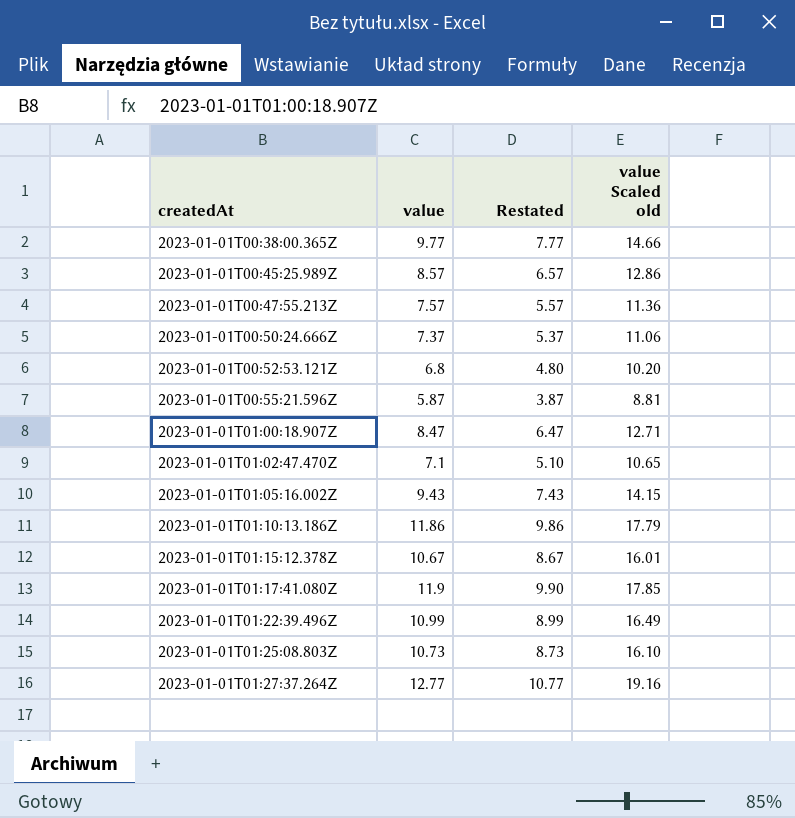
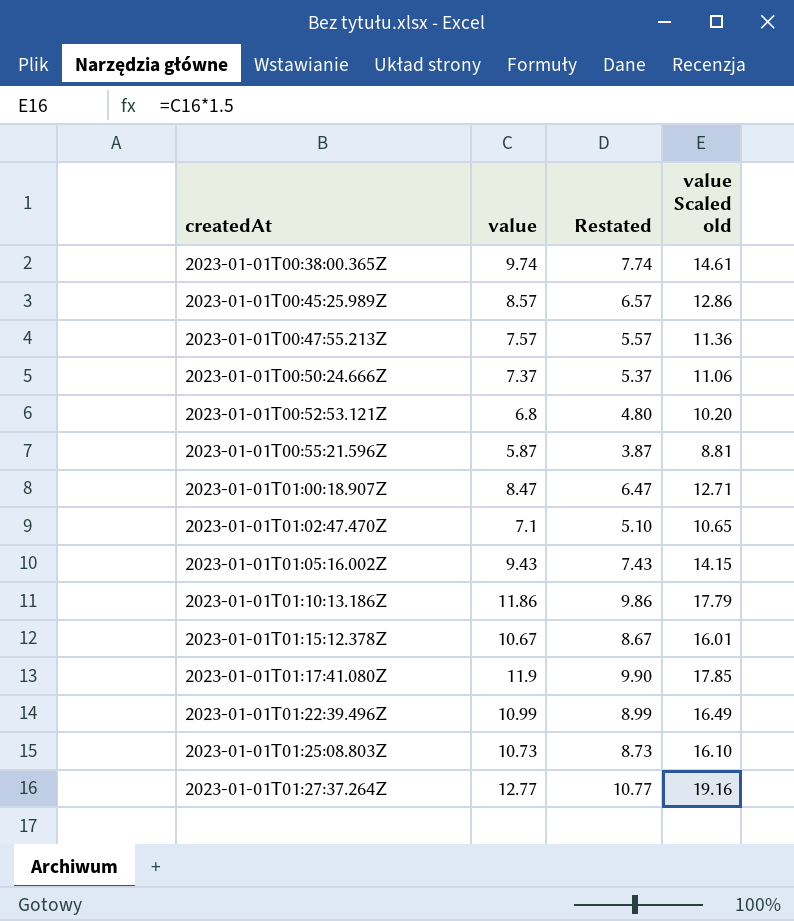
2023-01-01T00:38:00.365Z | value: 9.77 -> 9.74
2023-01-01T00:38:00.365Z | Restated: 7.77 -> 7.74
2023-01-01T00:38:00.365Z | value Scaled old: 14.66 -> 14.61

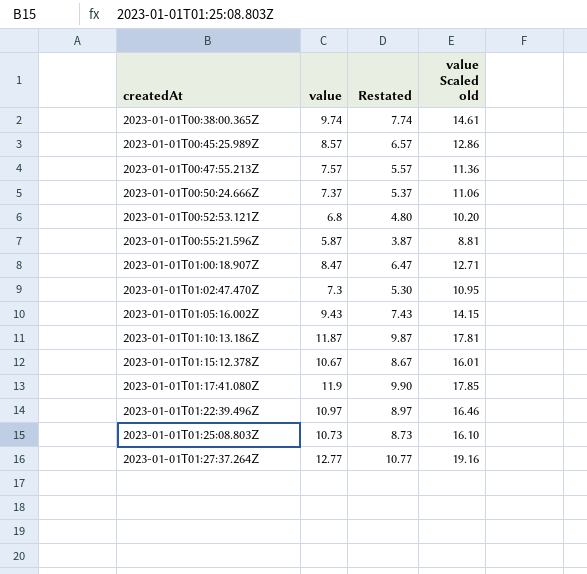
2023-01-01T01:02:47.470Z | value: 7.1 -> 7.3
2023-01-01T01:02:47.470Z | Restated: 5.10 -> 5.30
2023-01-01T01:02:47.470Z | value Scaled old: 10.65 -> 10.95
2023-01-01T01:10:13.186Z | value: 11.86 -> 11.87
2023-01-01T01:10:13.186Z | Restated: 9.86 -> 9.87
2023-01-01T01:10:13.186Z | value Scaled old: 17.79 -> 17.81
2023-01-01T01:22:39.496Z | value: 10.99 -> 10.97
2023-01-01T01:22:39.496Z | Restated: 8.99 -> 8.97
2023-01-01T01:22:39.496Z | value Scaled old: 16.49 -> 16.46

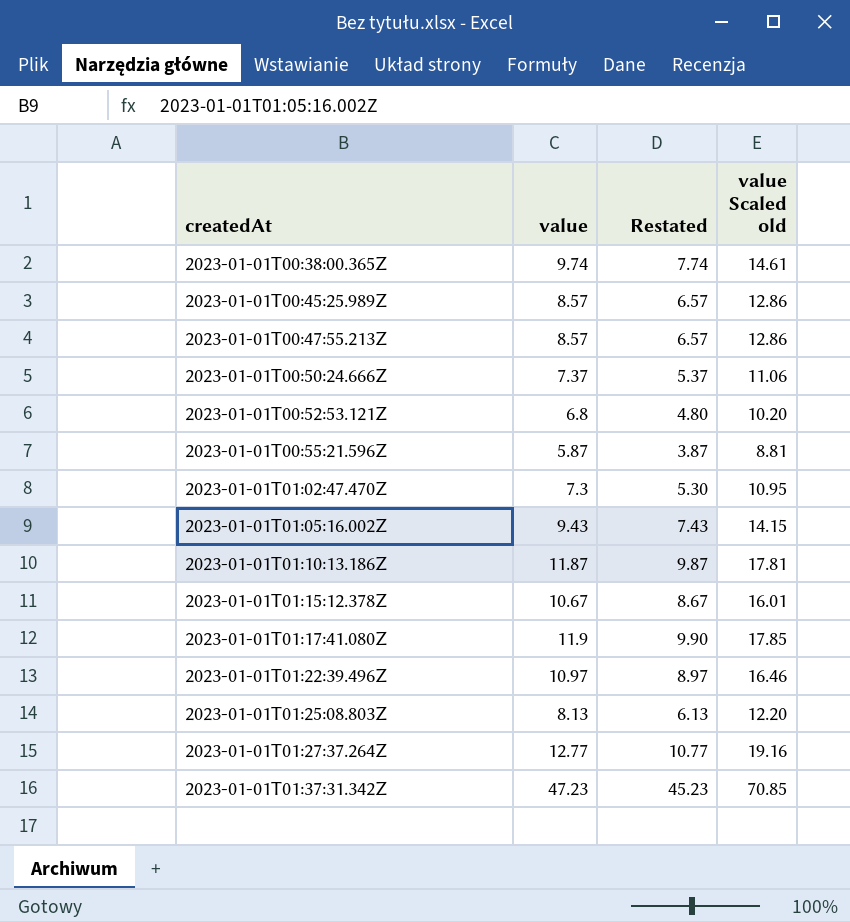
row 2023-01-01T01:00:18.907Z: 8.47 | 6.47 | 12.71 -> none
2023-01-01T00:47:55.213Z | value: 7.57 -> 8.57
2023-01-01T00:47:55.213Z | Restated: 5.57 -> 6.57
2023-01-01T00:47:55.213Z | value Scaled old: 11.36 -> 12.86
2023-01-01T01:25:08.803Z | value: 10.73 -> 8.13
2023-01-01T01:25:08.803Z | Restated: 8.73 -> 6.13
2023-01-01T01:25:08.803Z | value Scaled old: 16.10 -> 12.20
row 2023-01-01T01:37:31.342Z: none -> 47.23 | 45.23 | 70.85

